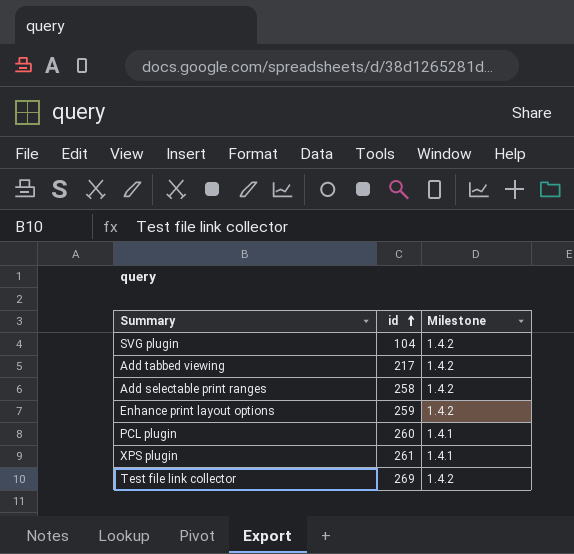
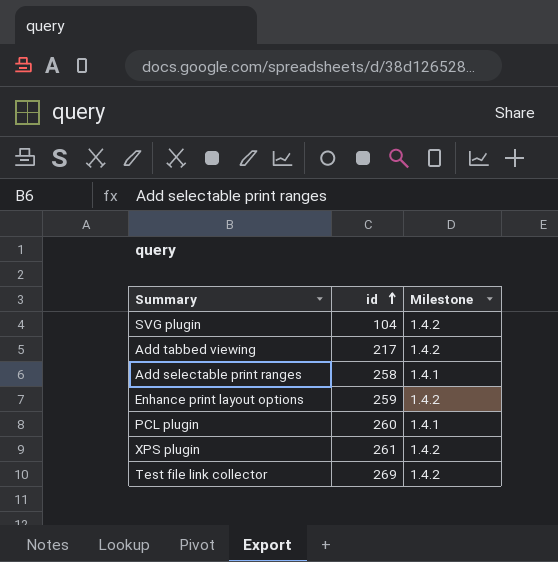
Add selectable print ranges | Milestone: 1.4.2 -> 1.4.1
XPS plugin | Milestone: 1.4.1 -> 1.4.2

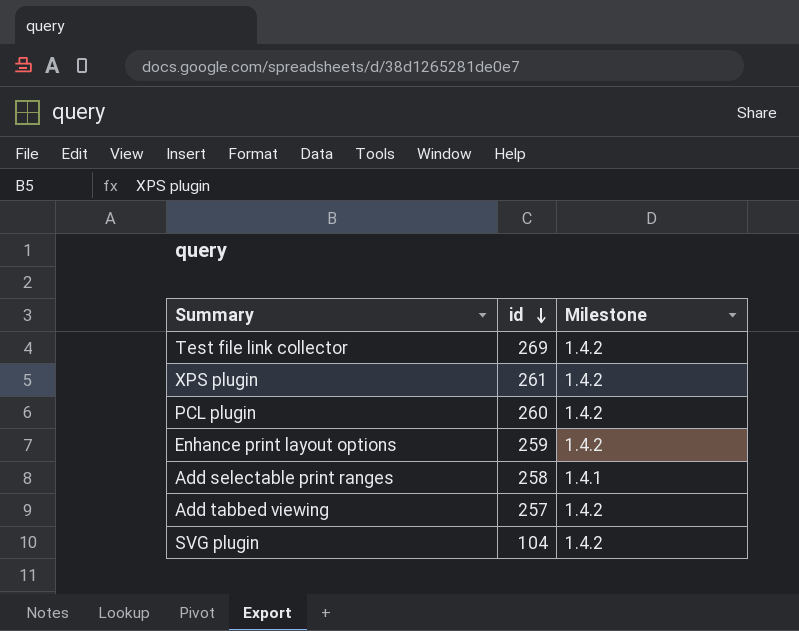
row order: id ascending -> id descending
PCL plugin | Milestone: 1.4.1 -> 1.4.2
Add tabbed viewing | id: 217 -> 257

